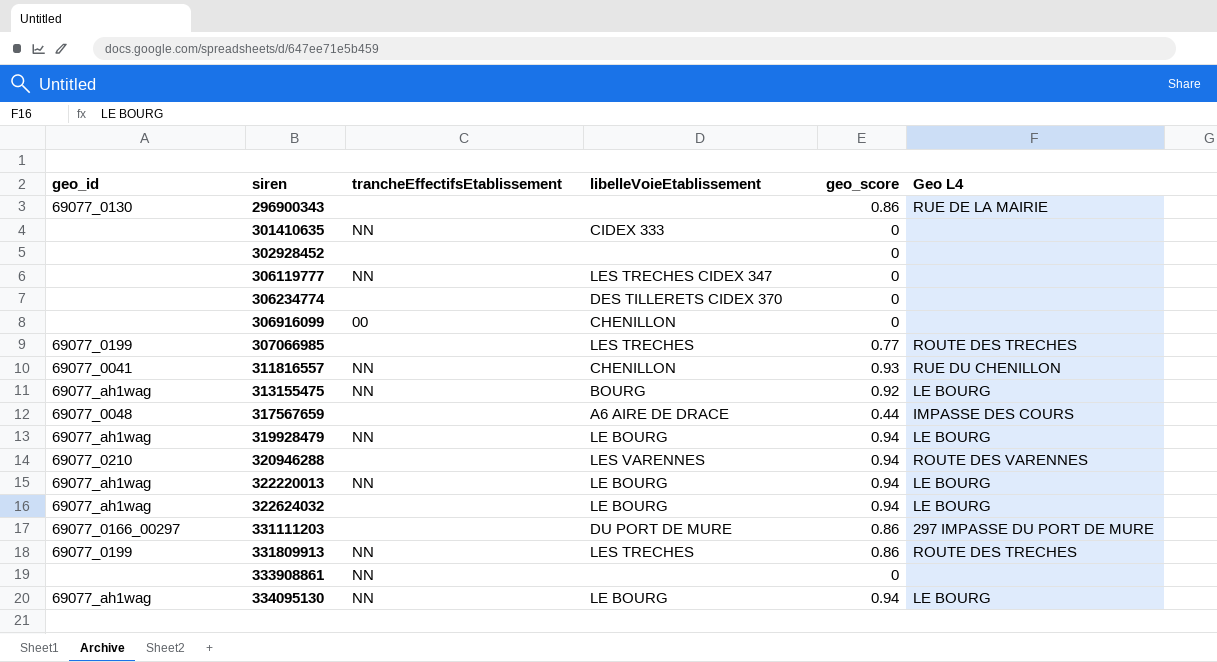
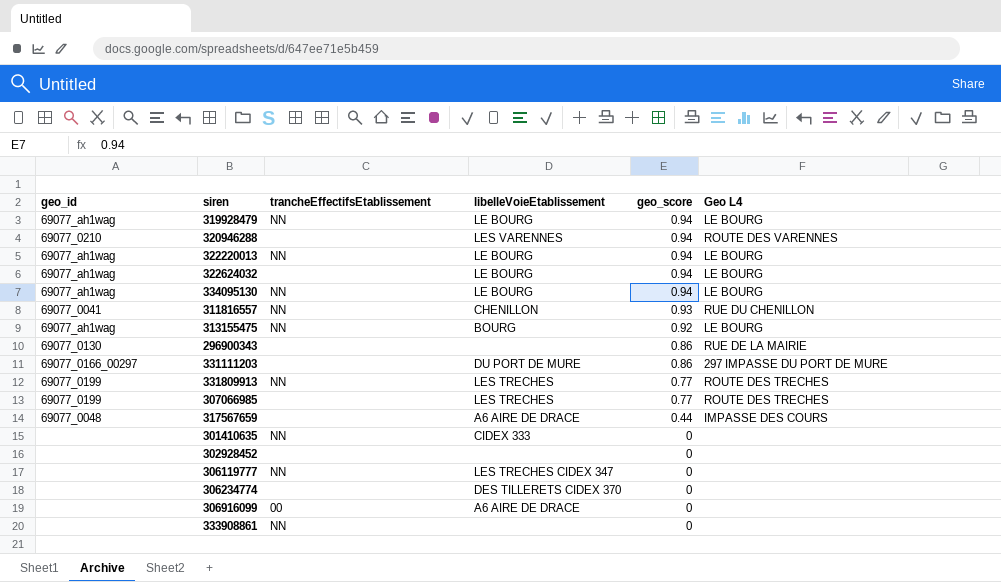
row order: siren ascending -> geo_score descending
331809913 | geo_score: 0.86 -> 0.77
306916099 | libelleVoieEtablissement: CHENILLON -> A6 AIRE DE DRACE

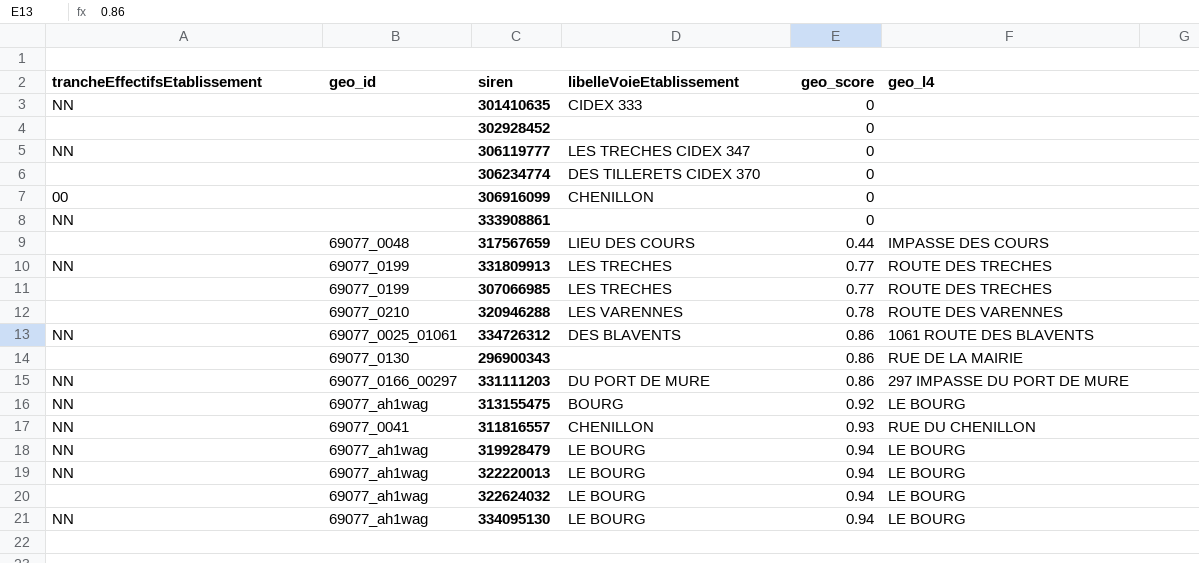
row order: geo_score descending -> geo_score ascending
column trancheEffectifsEtablissement | position: 3 -> 1
column name: Geo L4 -> geo_l4
306916099 | libelleVoieEtablissement: A6 AIRE DE DRACE -> CHENILLON
317567659 | libelleVoieEtablissement: A6 AIRE DE DRACE -> LIEU DES COURS
320946288 | geo_score: 0.94 -> 0.78
row 334726312: none -> NN | 69077_0025_01061 | DES BLAVENTS | 0.86 | 1061 ROUTE DES BLAVENTS
331111203 | trancheEffectifsEtablissement: none -> NN

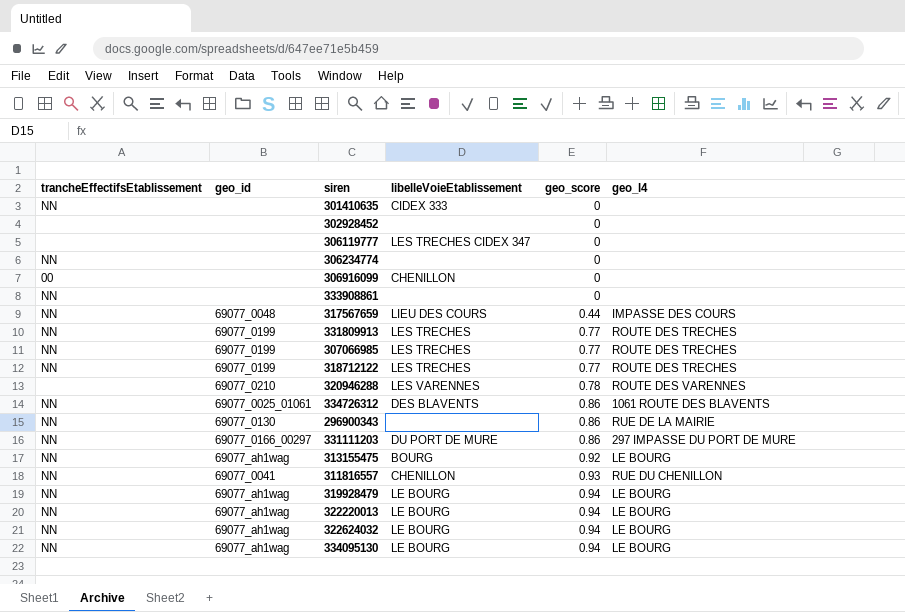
306119777 | trancheEffectifsEtablissement: NN -> none
306234774 | trancheEffectifsEtablissement: none -> NN
306234774 | libelleVoieEtablissement: DES TILLERETS CIDEX 370 -> none
317567659 | trancheEffectifsEtablissement: none -> NN
307066985 | trancheEffectifsEtablissement: none -> NN
row 318712122: none -> NN | 69077_0199 | LES TRECHES | 0.77 | ROUTE DES TRECHES
296900343 | trancheEffectifsEtablissement: none -> NN
322624032 | trancheEffectifsEtablissement: none -> NN

